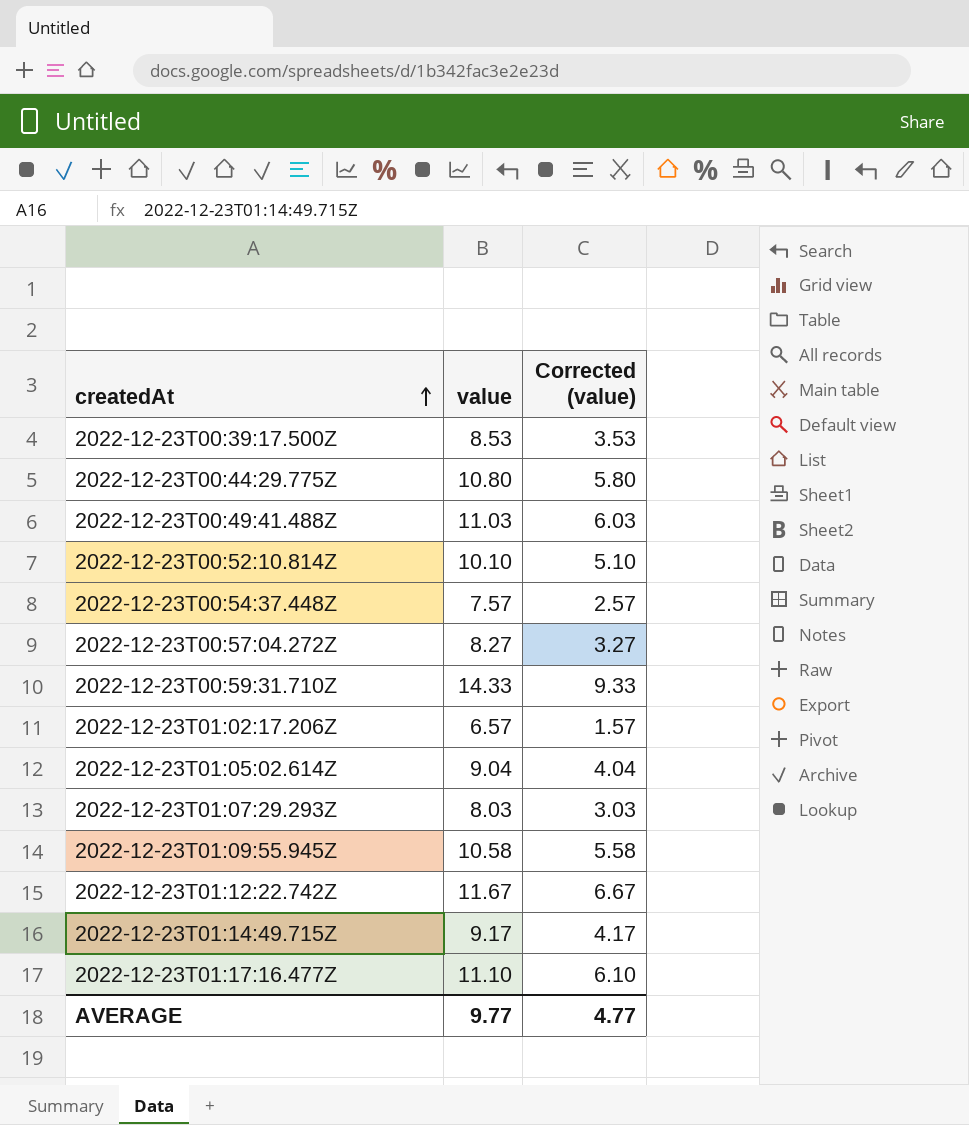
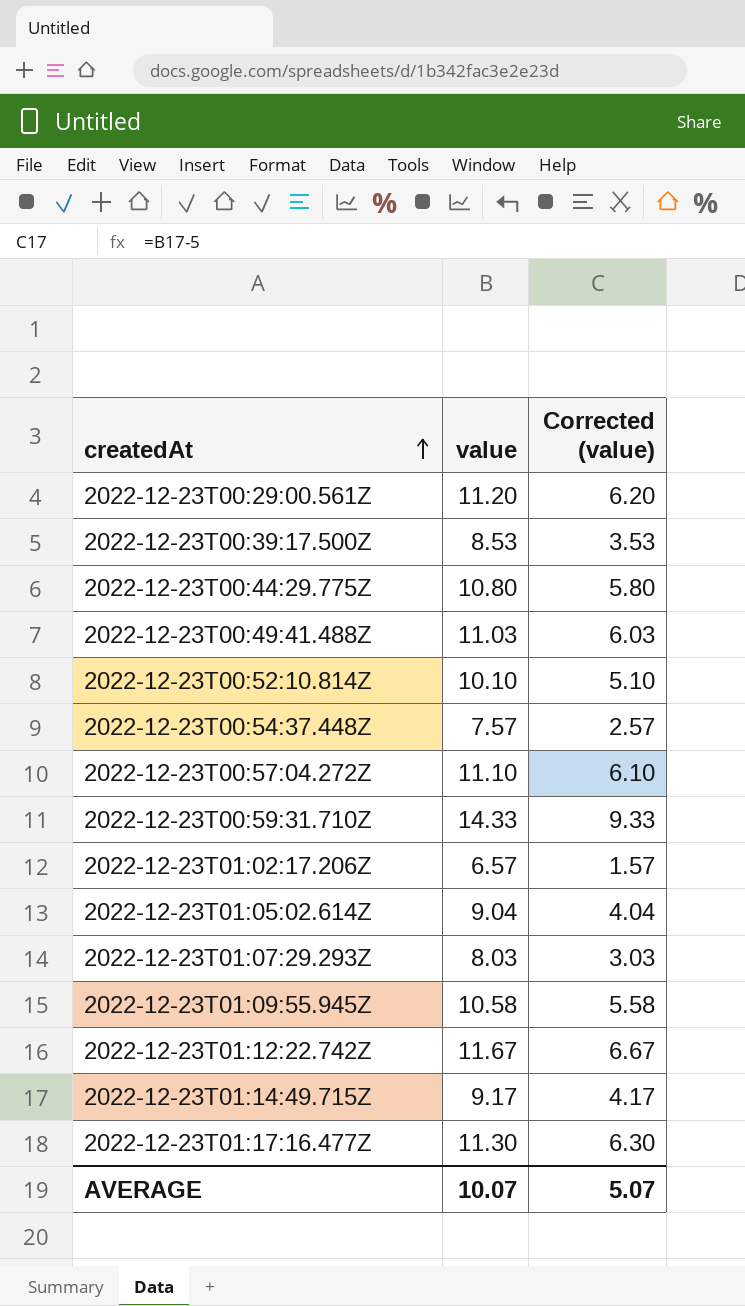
row 2022-12-23T00:29:00.561Z: none -> 11.20 | 6.20
2022-12-23T00:57:04.272Z | value: 8.27 -> 11.10
2022-12-23T00:57:04.272Z | Corrected (value): 3.27 -> 6.10
2022-12-23T01:17:16.477Z | value: 11.10 -> 11.30
2022-12-23T01:17:16.477Z | Corrected (value): 6.10 -> 6.30
AVERAGE | value: 9.77 -> 10.07
AVERAGE | Corrected (value): 4.77 -> 5.07

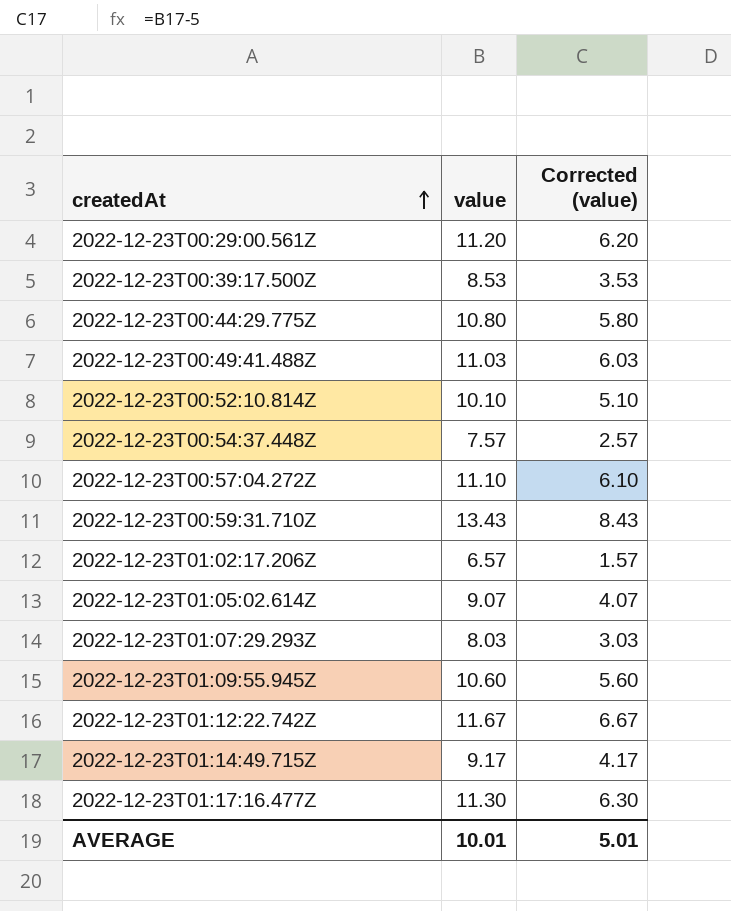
2022-12-23T00:59:31.710Z | value: 14.33 -> 13.43
2022-12-23T00:59:31.710Z | Corrected (value): 9.33 -> 8.43
2022-12-23T01:05:02.614Z | value: 9.04 -> 9.07
2022-12-23T01:05:02.614Z | Corrected (value): 4.04 -> 4.07
2022-12-23T01:09:55.945Z | value: 10.58 -> 10.60
2022-12-23T01:09:55.945Z | Corrected (value): 5.58 -> 5.60
AVERAGE | value: 10.07 -> 10.01
AVERAGE | Corrected (value): 5.07 -> 5.01

